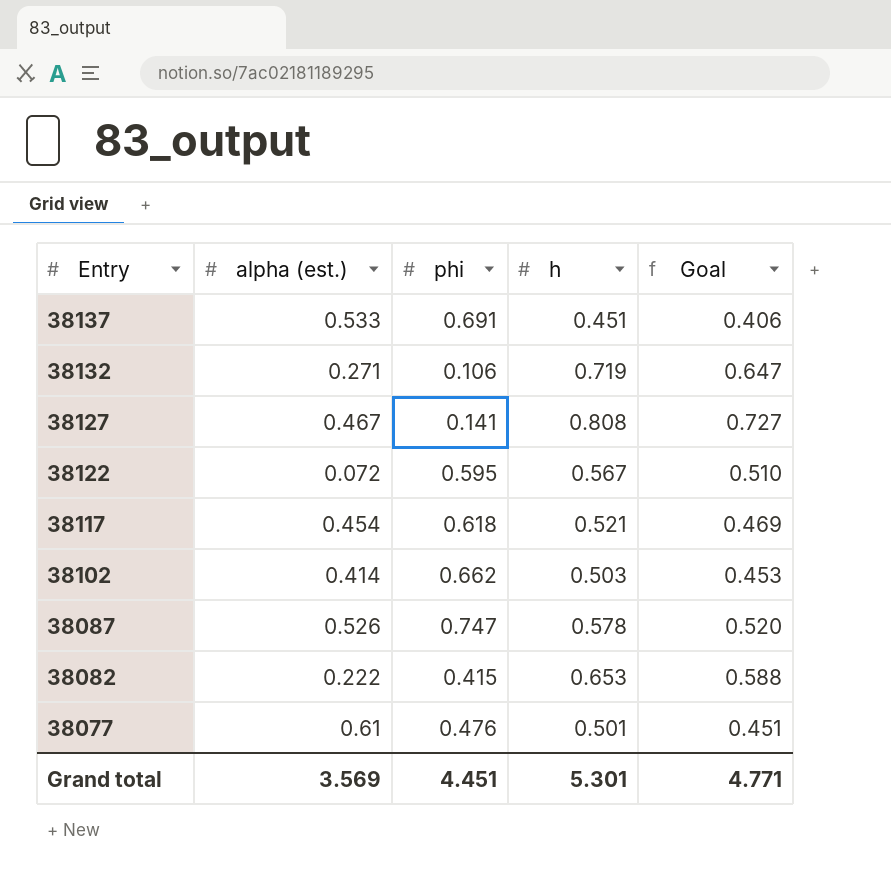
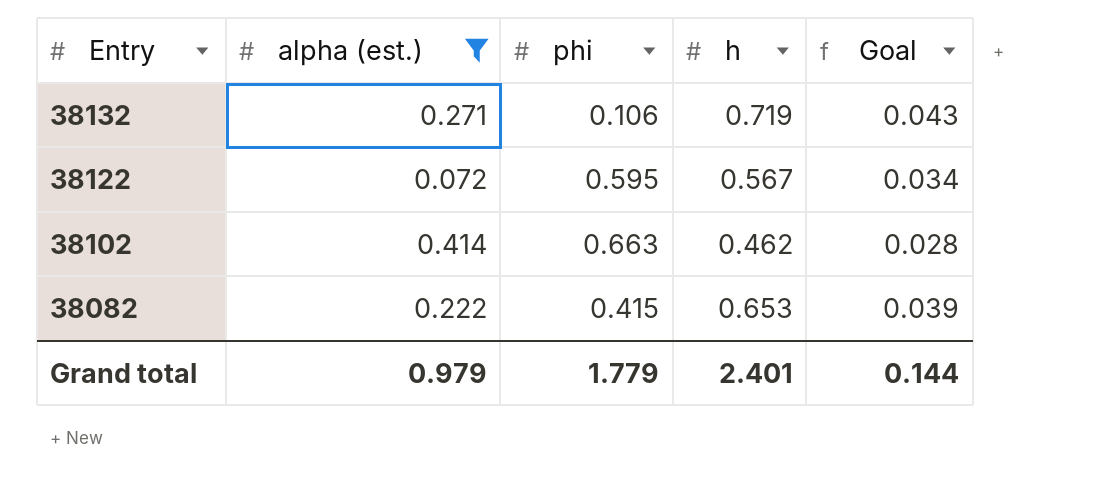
filter: none -> alpha (est.) <= 0.414
column Goal | formula: [h] * 0.9 -> [h] * 0.06
38102 | phi: 0.662 -> 0.663
38102 | h: 0.503 -> 0.462
Grand total | alpha (est.): 3.569 -> 0.979
Grand total | phi: 4.451 -> 1.779
Grand total | h: 5.301 -> 2.401
Grand total | Goal: 4.771 -> 0.144

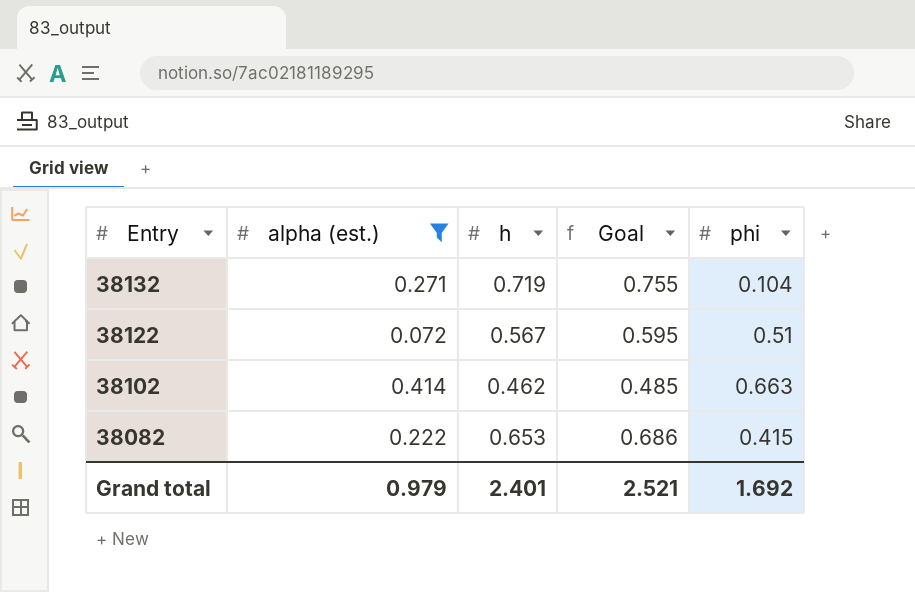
column Goal | formula: [h] * 0.06 -> [h] * 1.05
column phi | position: 3 -> 5
38132 | phi: 0.106 -> 0.104
38122 | phi: 0.595 -> 0.51
Grand total | Goal: 0.144 -> 2.521
Grand total | phi: 1.779 -> 1.692

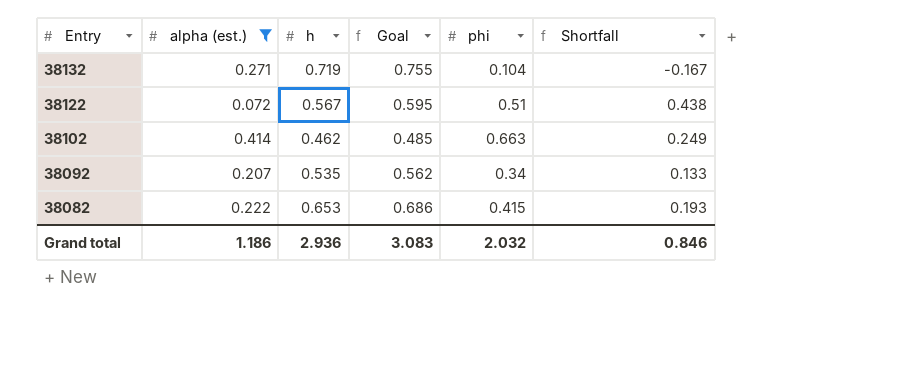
column Shortfall | formula: none -> [phi] - [alpha (est.)]
row 38092: none -> 0.207 | 0.535 | 0.562 | 0.34 | 0.133
Grand total | alpha (est.): 0.979 -> 1.186
Grand total | h: 2.401 -> 2.936
Grand total | Goal: 2.521 -> 3.083
Grand total | phi: 1.692 -> 2.032

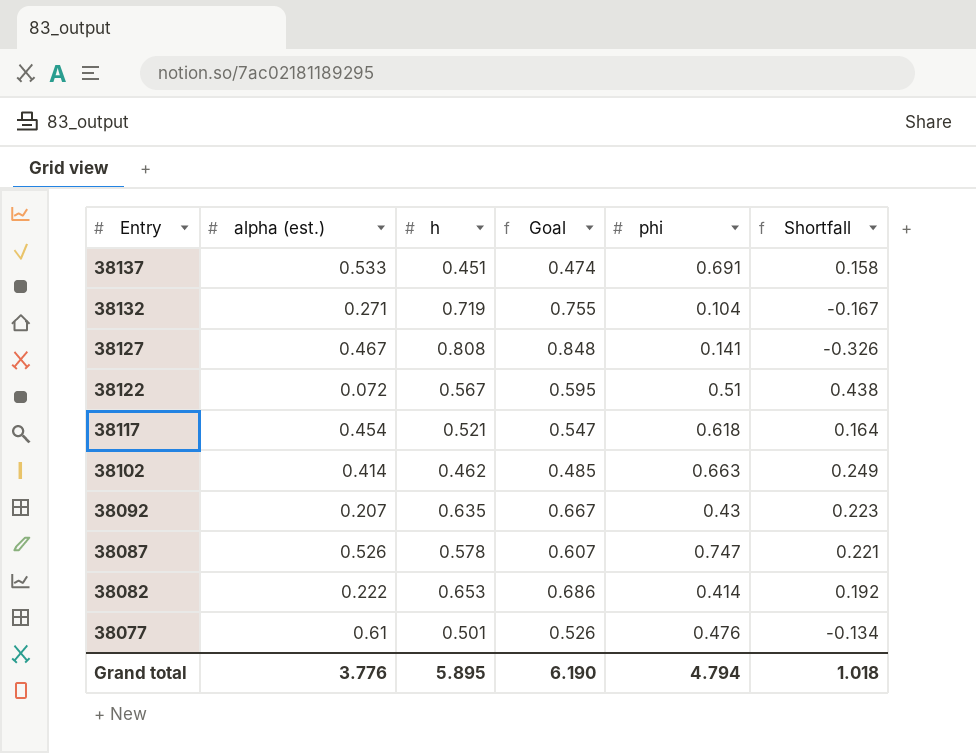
filter: alpha (est.) <= 0.414 -> none
38092 | h: 0.535 -> 0.635
38092 | Goal: 0.562 -> 0.667
38092 | phi: 0.34 -> 0.43
38092 | Shortfall: 0.133 -> 0.223
38082 | phi: 0.415 -> 0.414
38082 | Shortfall: 0.193 -> 0.192
Grand total | alpha (est.): 1.186 -> 3.776
Grand total | h: 2.936 -> 5.895
Grand total | Goal: 3.083 -> 6.190
Grand total | phi: 2.032 -> 4.794
Grand total | Shortfall: 0.846 -> 1.018

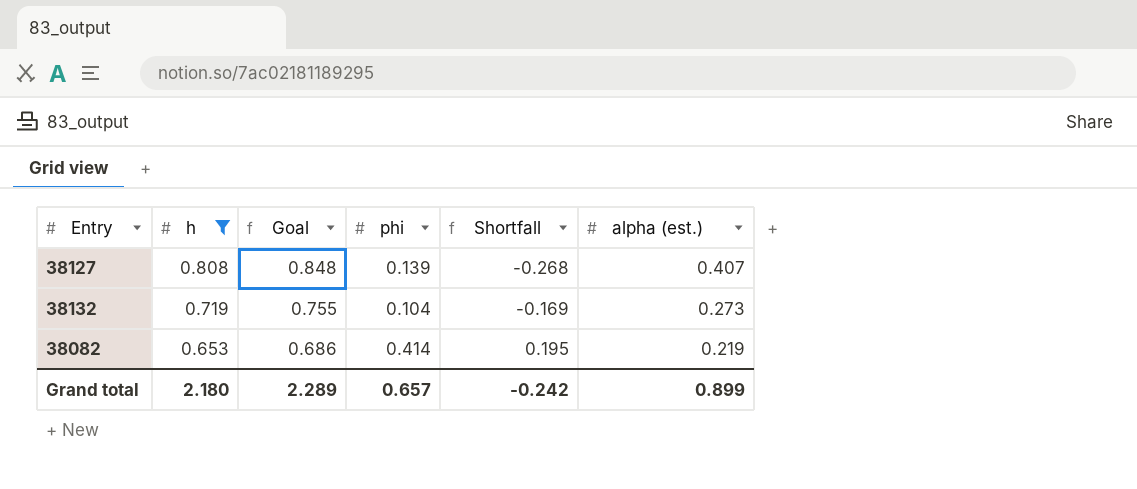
filter: none -> h >= 0.653
row order: Entry descending -> h descending
column alpha (est.) | position: 2 -> 6
38127 | phi: 0.141 -> 0.139
38127 | Shortfall: -0.326 -> -0.268
38127 | alpha (est.): 0.467 -> 0.407
38132 | Shortfall: -0.167 -> -0.169
38132 | alpha (est.): 0.271 -> 0.273
38082 | Shortfall: 0.192 -> 0.195
38082 | alpha (est.): 0.222 -> 0.219
Grand total | h: 5.895 -> 2.180
Grand total | Goal: 6.190 -> 2.289
Grand total | phi: 4.794 -> 0.657
Grand total | Shortfall: 1.018 -> -0.242
Grand total | alpha (est.): 3.776 -> 0.899

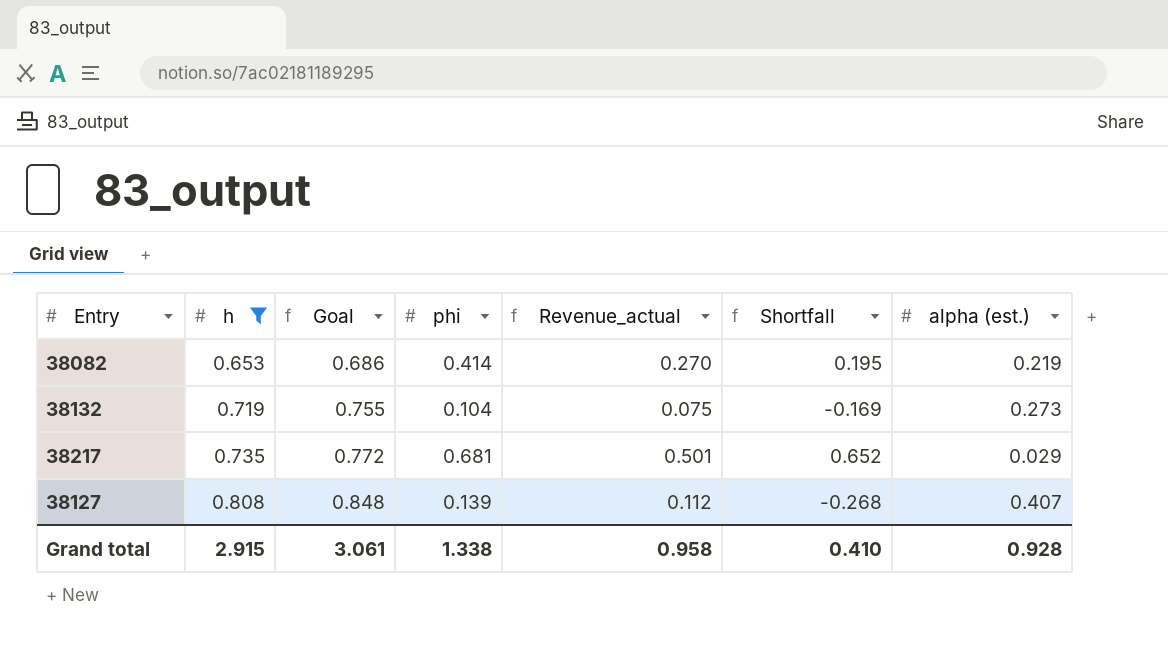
row order: h descending -> h ascending
column Revenue_actual | formula: none -> [h] * [phi]
row 38217: none -> 0.735 | 0.772 | 0.681 | 0.501 | 0.652 | 0.029
Grand total | h: 2.180 -> 2.915
Grand total | Goal: 2.289 -> 3.061
Grand total | phi: 0.657 -> 1.338
Grand total | Shortfall: -0.242 -> 0.410
Grand total | alpha (est.): 0.899 -> 0.928

